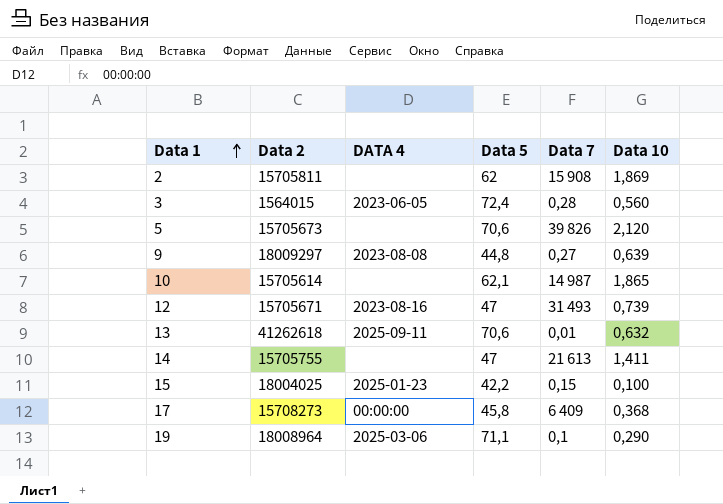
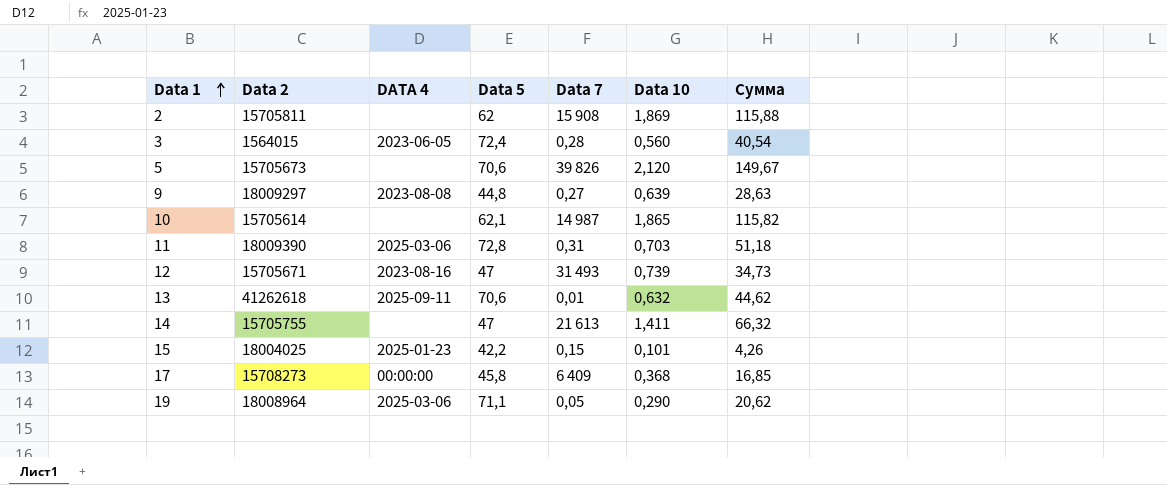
column Сумма | formula: none -> [Data 5] * [Data 10]
row 11: none -> 18009390 | 2025-03-06 | 72,8 | 0,31 | 0,703 | 51,18
15 | Data 10: 0,100 -> 0,101
19 | Data 7: 0,1 -> 0,05

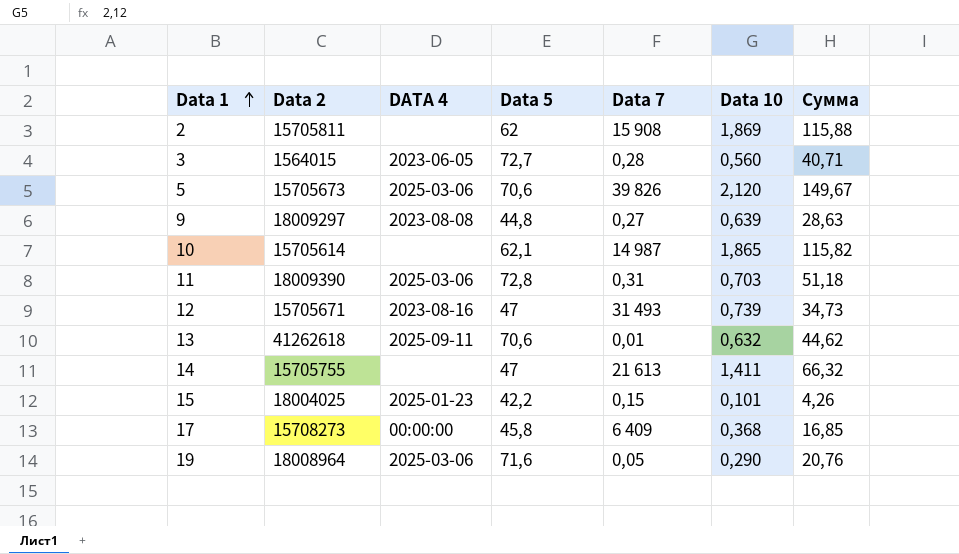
3 | Data 5: 72,4 -> 72,7
3 | Сумма: 40,54 -> 40,71
5 | DATA 4: none -> 2025-03-06
19 | Data 5: 71,1 -> 71,6
19 | Сумма: 20,62 -> 20,76

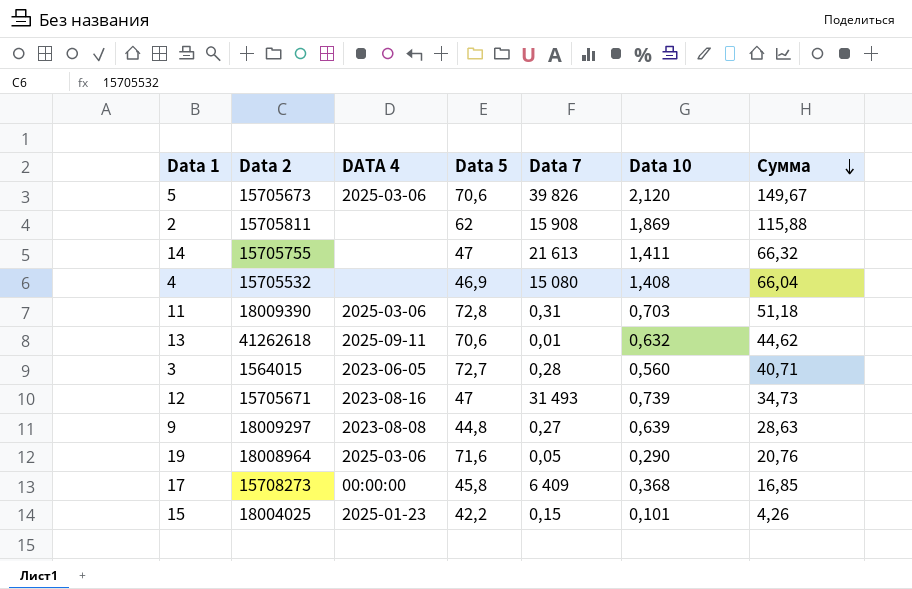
row order: Data 1 ascending -> Сумма descending
row 10: 15705614 | none | 62,1 | 14 987 | 1,865 | 115,82 -> none
row 4: none -> 15705532 | none | 46,9 | 15 080 | 1,408 | 66,04

